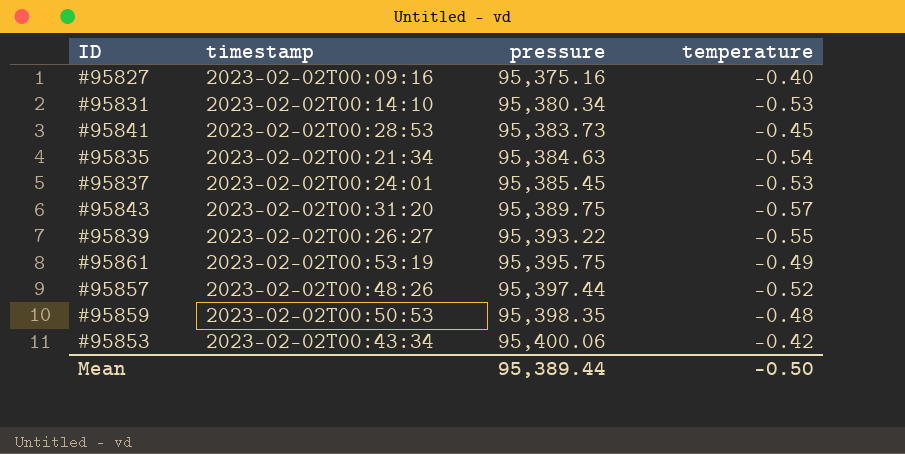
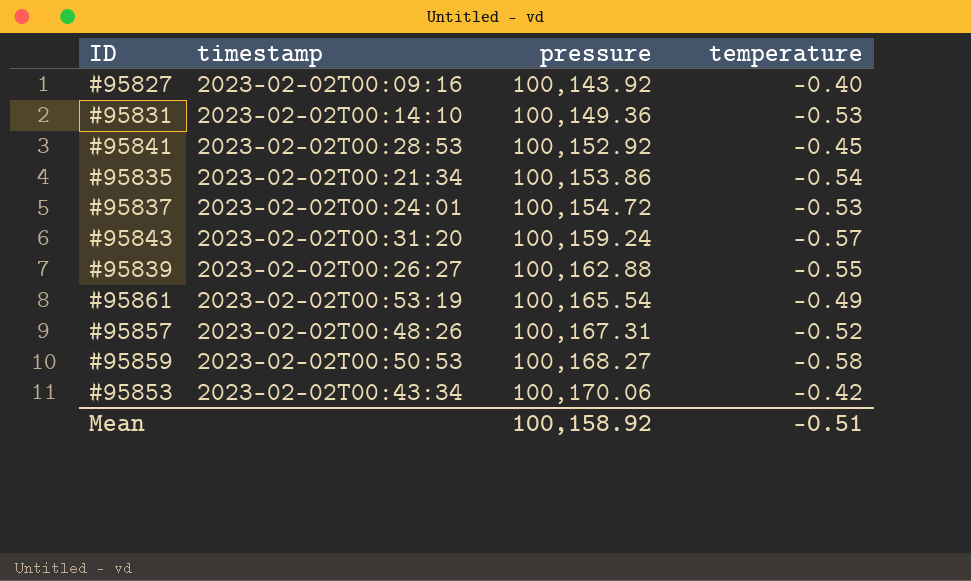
#95827 | pressure: 95,375.16 -> 100,143.92
#95831 | pressure: 95,380.34 -> 100,149.36
#95841 | pressure: 95,383.73 -> 100,152.92
#95835 | pressure: 95,384.63 -> 100,153.86
#95837 | pressure: 95,385.45 -> 100,154.72
#95843 | pressure: 95,389.75 -> 100,159.24
#95839 | pressure: 95,393.22 -> 100,162.88
#95861 | pressure: 95,395.75 -> 100,165.54
#95857 | pressure: 95,397.44 -> 100,167.31
#95859 | pressure: 95,398.35 -> 100,168.27
#95859 | temperature: -0.48 -> -0.58
#95853 | pressure: 95,400.06 -> 100,170.06
Mean | pressure: 95,389.44 -> 100,158.92
Mean | temperature: -0.50 -> -0.51

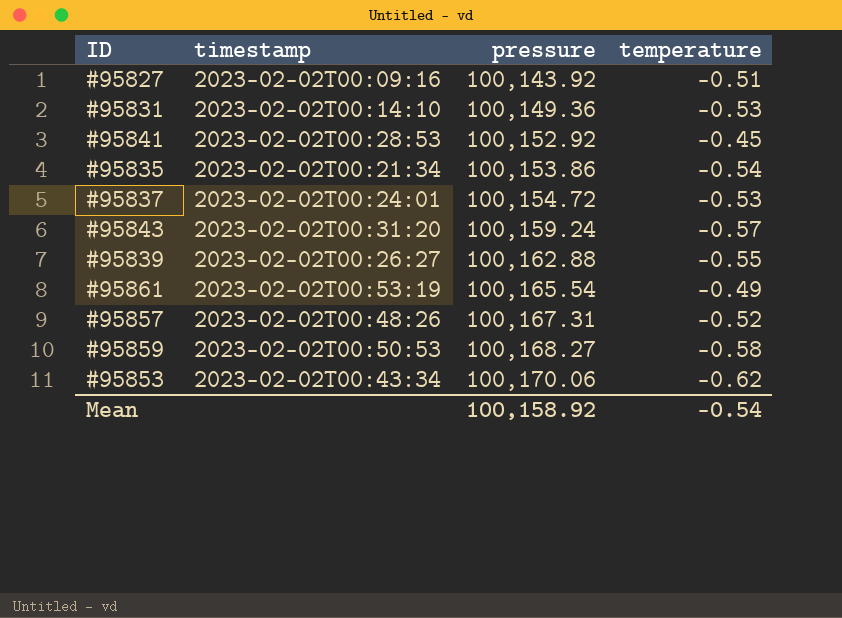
#95827 | temperature: -0.40 -> -0.51
#95853 | temperature: -0.42 -> -0.62
Mean | temperature: -0.51 -> -0.54

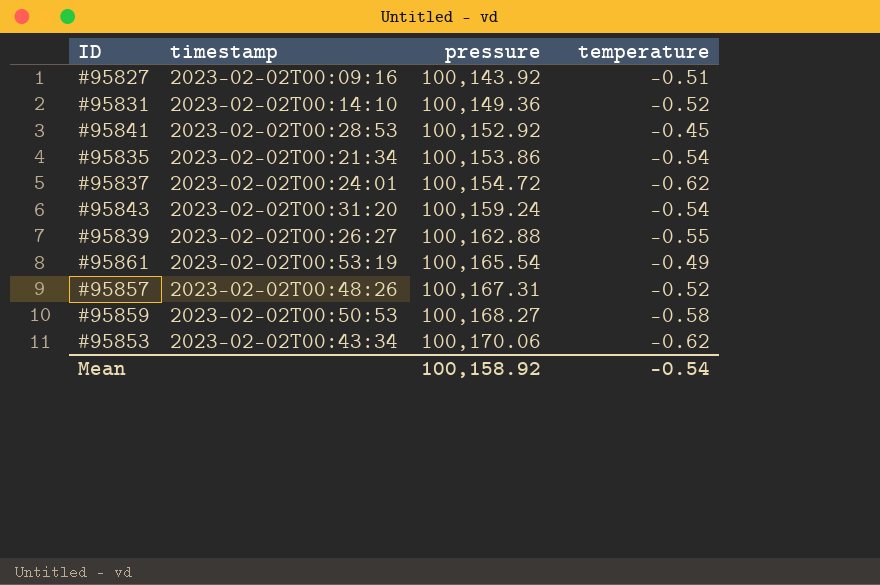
#95831 | temperature: -0.53 -> -0.52
#95837 | temperature: -0.53 -> -0.62
#95843 | temperature: -0.57 -> -0.54

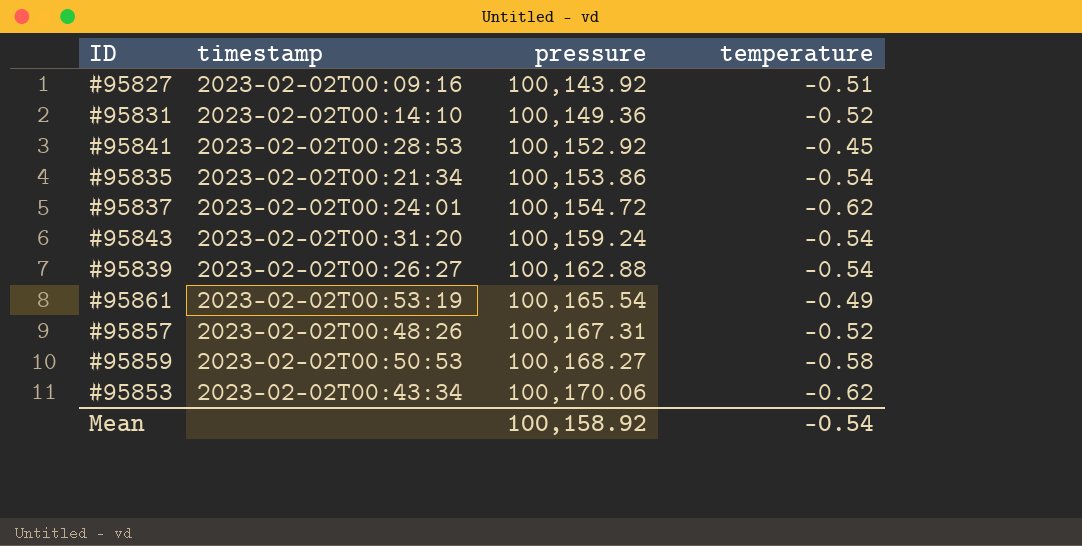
#95839 | temperature: -0.55 -> -0.54

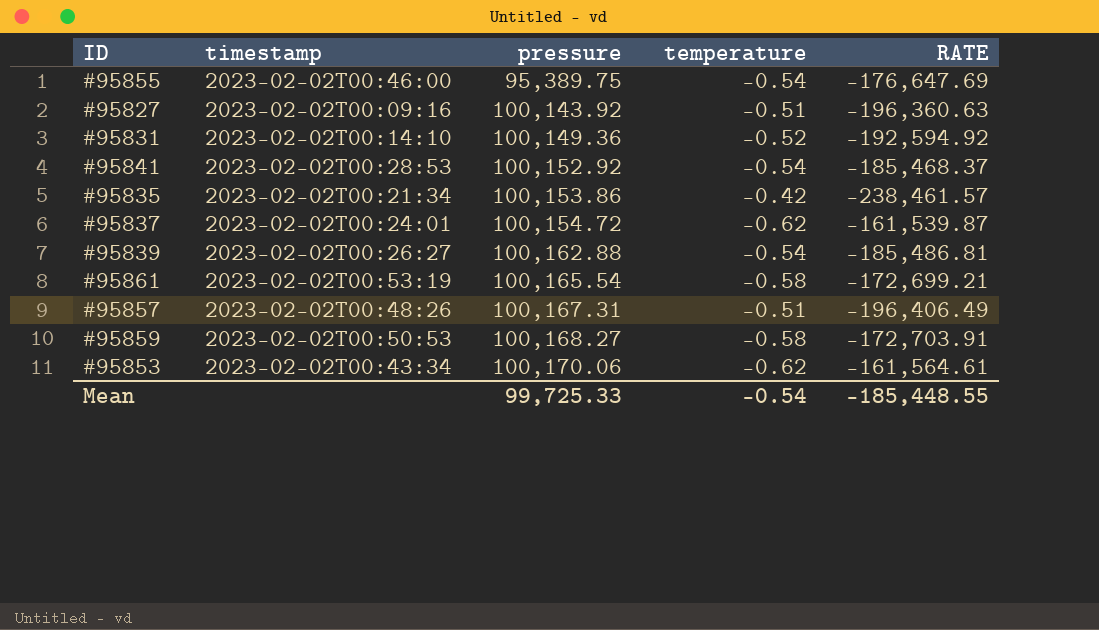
column RATE | formula: none -> [pressure] / [temperature]
row #95843: 2023-02-02T00:31:20 | 100,159.24 | -0.54 -> none
row #95855: none -> 2023-02-02T00:46:00 | 95,389.75 | -0.54 | -176,647.69
#95841 | temperature: -0.45 -> -0.54
#95835 | temperature: -0.54 -> -0.42
#95861 | temperature: -0.49 -> -0.58
#95857 | temperature: -0.52 -> -0.51
Mean | pressure: 100,158.92 -> 99,725.33

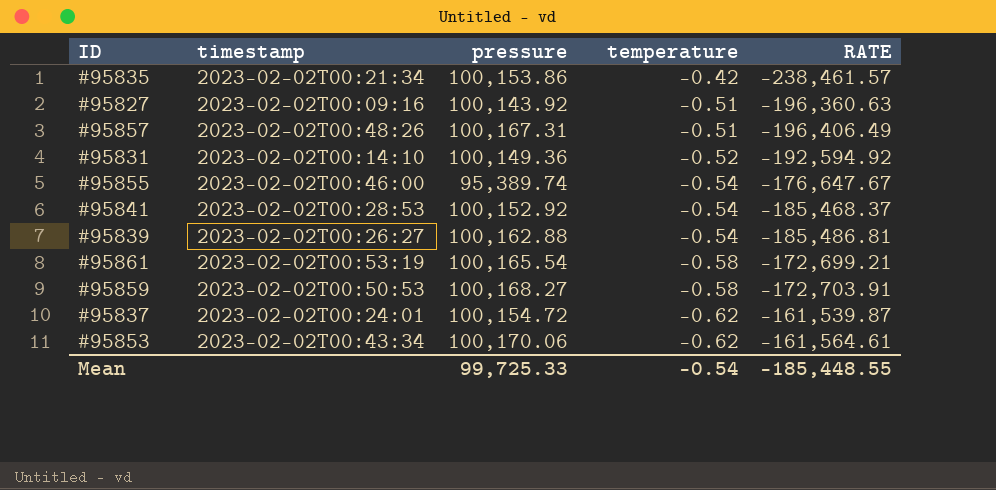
row order: pressure ascending -> temperature descending
#95855 | pressure: 95,389.75 -> 95,389.74
#95855 | RATE: -176,647.69 -> -176,647.67

